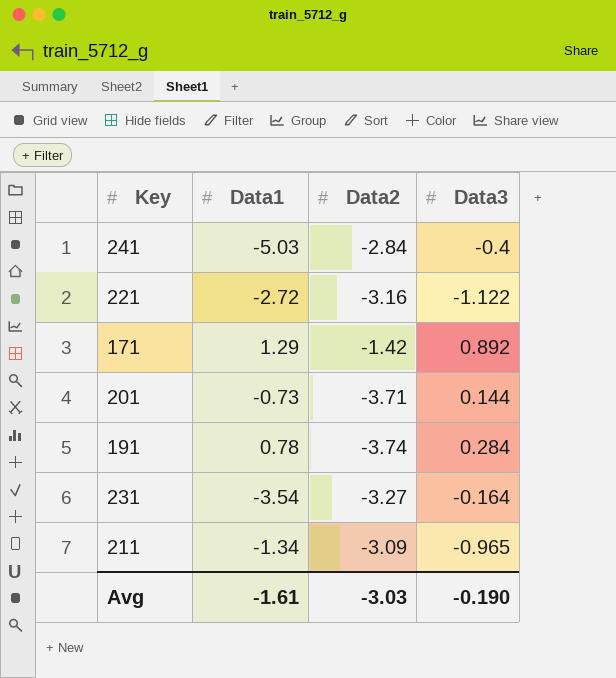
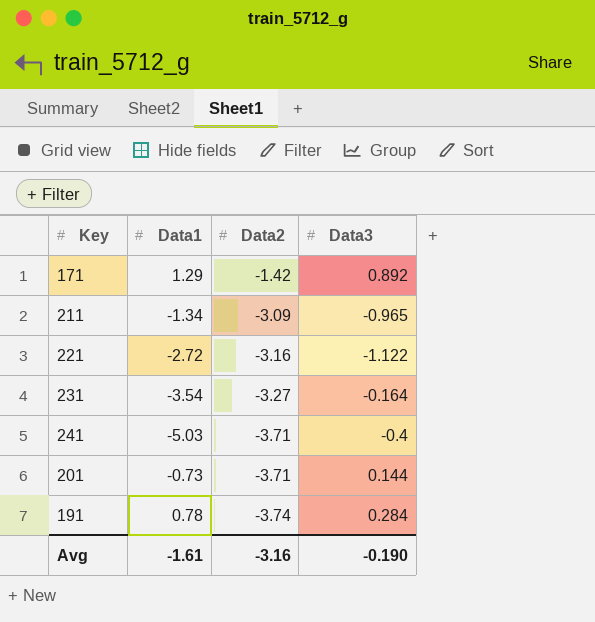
row order: none -> Data2 descending
241 | Data2: -2.84 -> -3.71
Avg | Data2: -3.03 -> -3.16

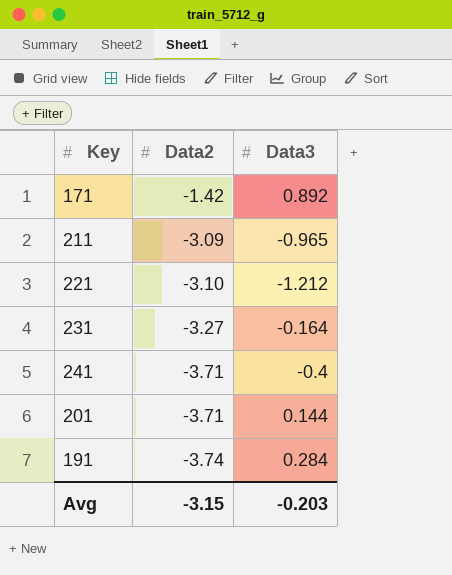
column Data1 | position: 2 -> none
221 | Data2: -3.16 -> -3.10
221 | Data3: -1.122 -> -1.212
Avg | Data2: -3.16 -> -3.15
Avg | Data3: -0.190 -> -0.203

